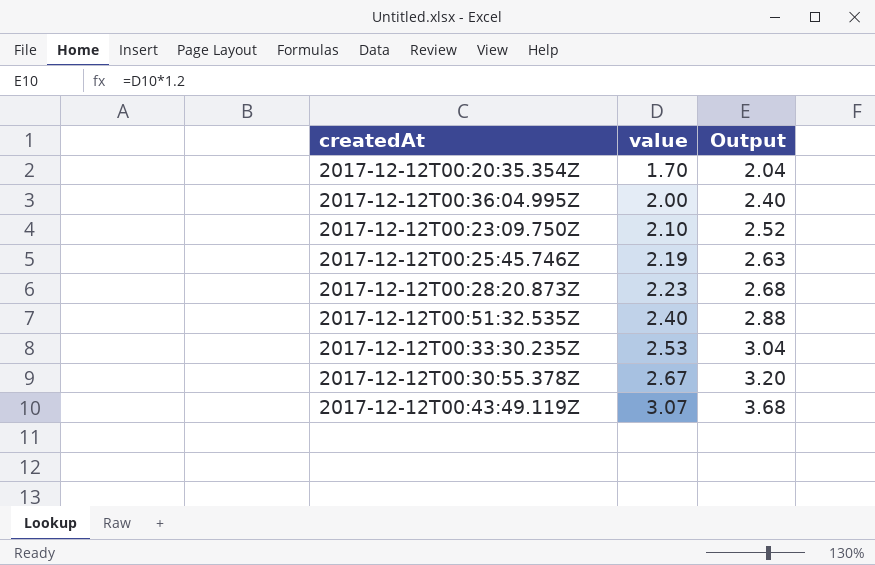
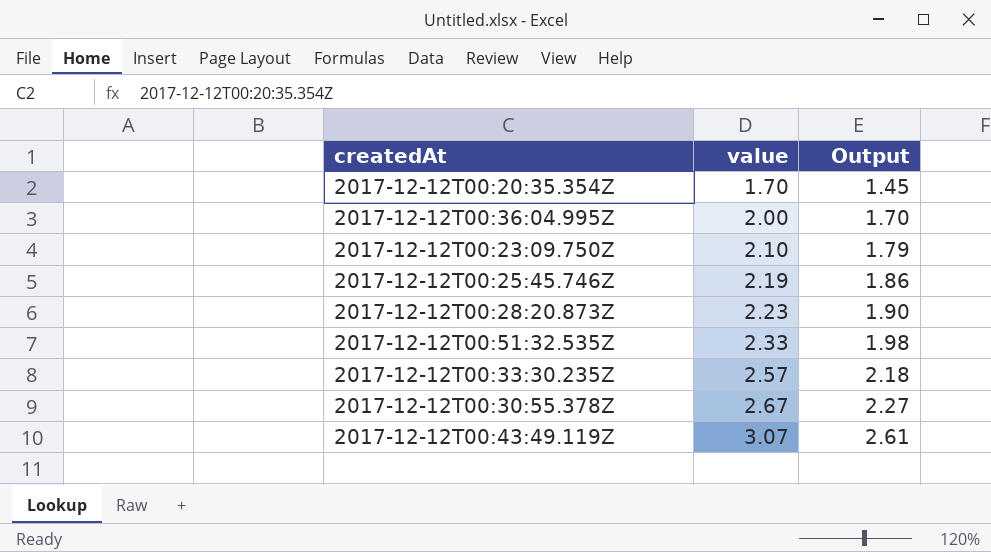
column Output | formula: [value] * 1.2 -> [value] * 0.85
2017-12-12T00:51:32.535Z | value: 2.40 -> 2.33
2017-12-12T00:33:30.235Z | value: 2.53 -> 2.57

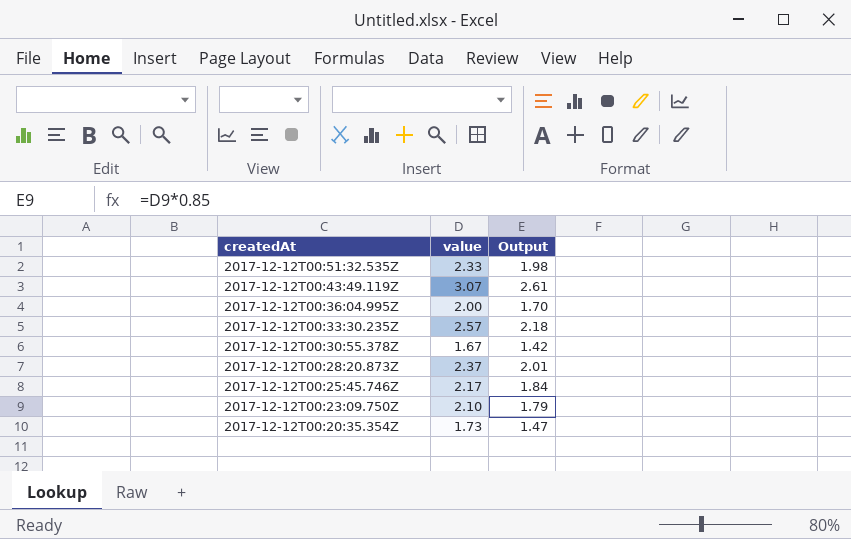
row order: value ascending -> createdAt descending
2017-12-12T00:30:55.378Z | value: 2.67 -> 1.67
2017-12-12T00:30:55.378Z | Output: 2.27 -> 1.42
2017-12-12T00:28:20.873Z | value: 2.23 -> 2.37
2017-12-12T00:28:20.873Z | Output: 1.90 -> 2.01
2017-12-12T00:25:45.746Z | value: 2.19 -> 2.17
2017-12-12T00:25:45.746Z | Output: 1.86 -> 1.84
2017-12-12T00:20:35.354Z | value: 1.70 -> 1.73
2017-12-12T00:20:35.354Z | Output: 1.45 -> 1.47

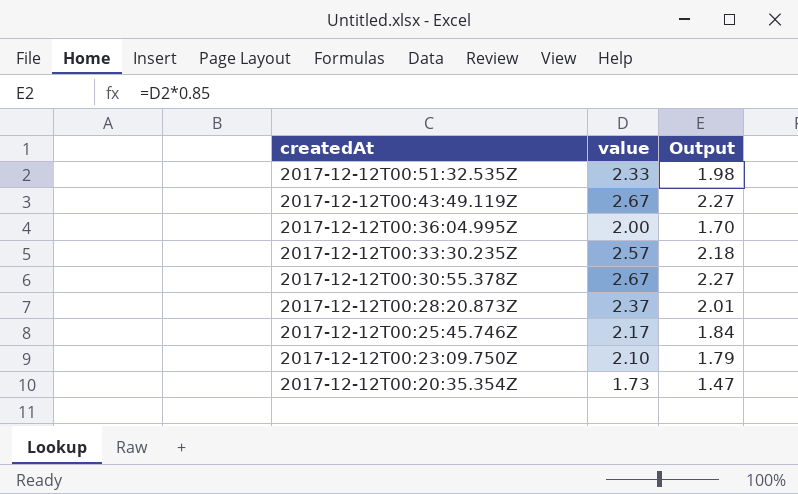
2017-12-12T00:43:49.119Z | value: 3.07 -> 2.67
2017-12-12T00:43:49.119Z | Output: 2.61 -> 2.27
2017-12-12T00:30:55.378Z | value: 1.67 -> 2.67
2017-12-12T00:30:55.378Z | Output: 1.42 -> 2.27

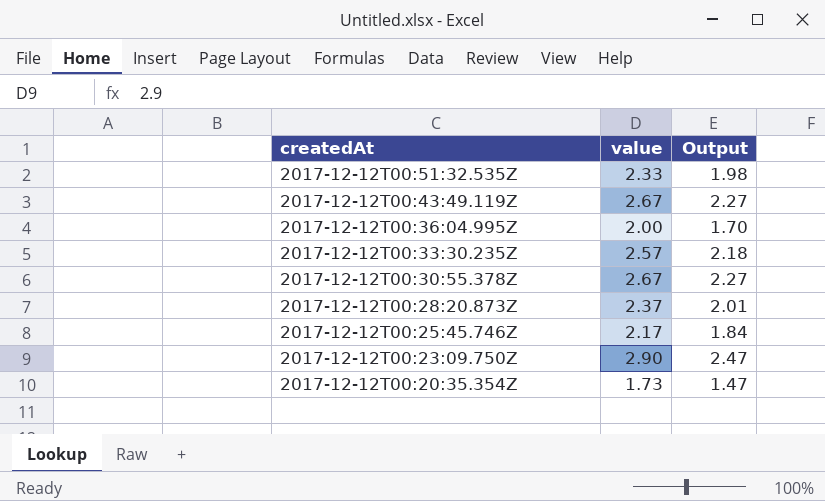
2017-12-12T00:23:09.750Z | value: 2.10 -> 2.90
2017-12-12T00:23:09.750Z | Output: 1.79 -> 2.47

